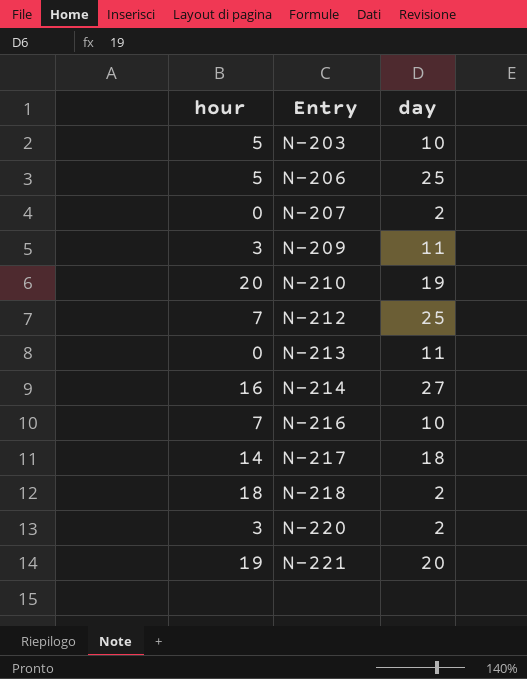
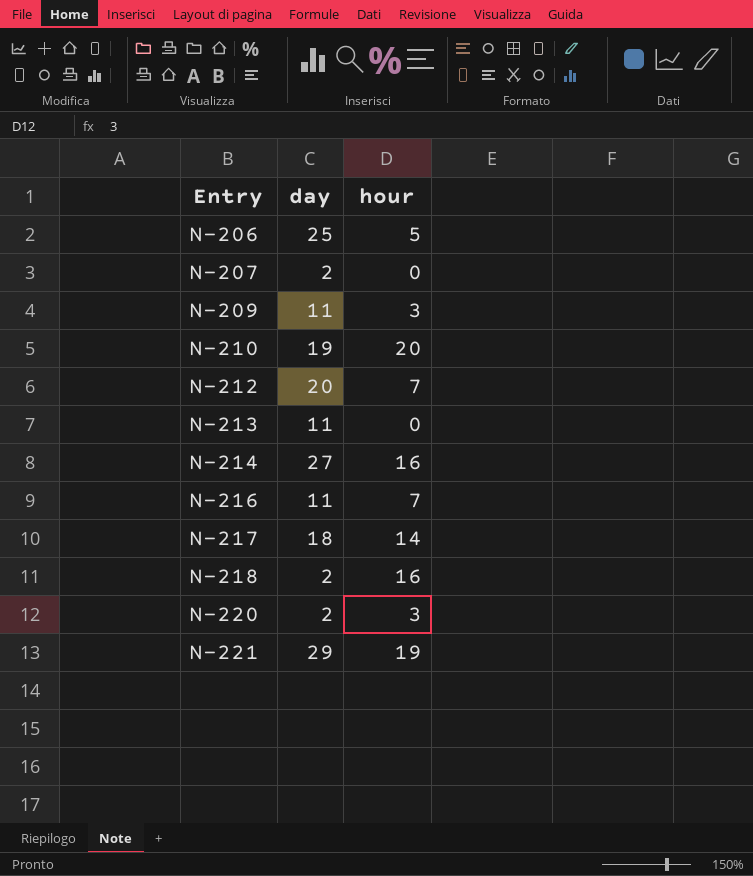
column hour | position: 1 -> 3
row N-203: 5 | 10 -> none
N-212 | day: 25 -> 20
N-216 | day: 10 -> 11
N-218 | hour: 18 -> 16
N-221 | day: 20 -> 29

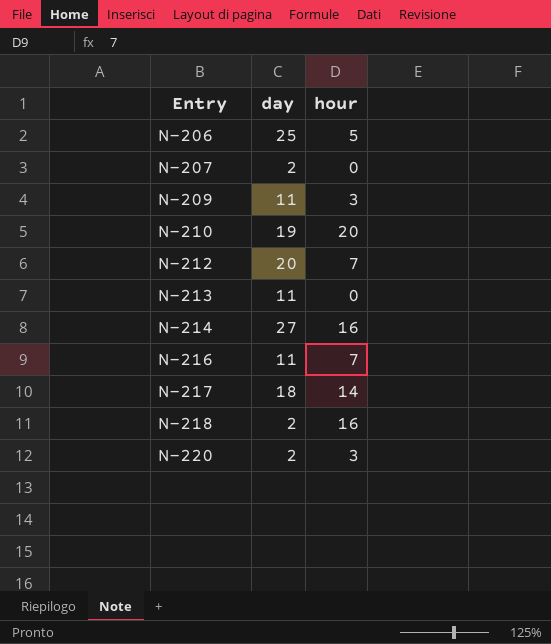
row N-221: 29 | 19 -> none

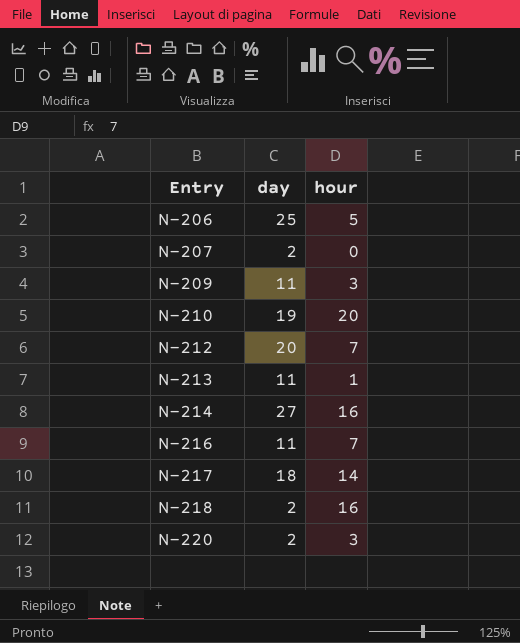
N-213 | hour: 0 -> 1

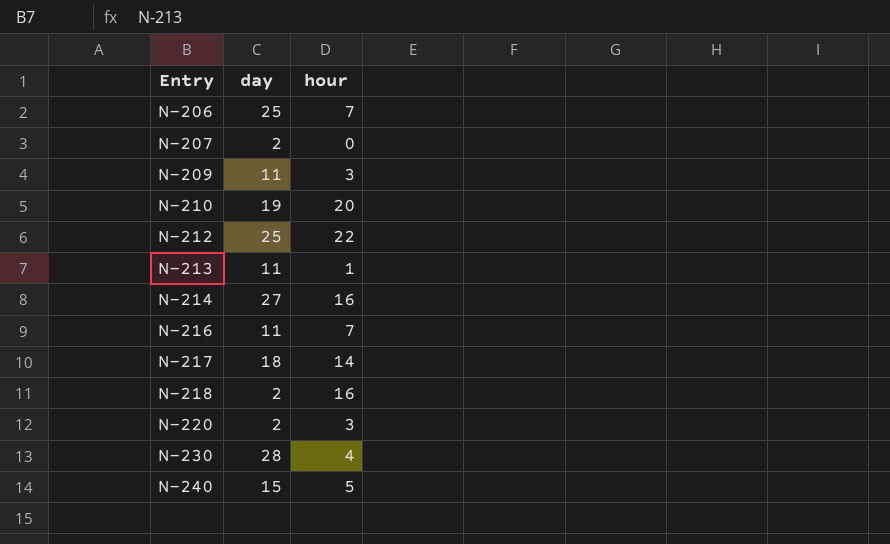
N-206 | hour: 5 -> 7
N-212 | day: 20 -> 25
N-212 | hour: 7 -> 22
row N-230: none -> 28 | 4
row N-240: none -> 15 | 5

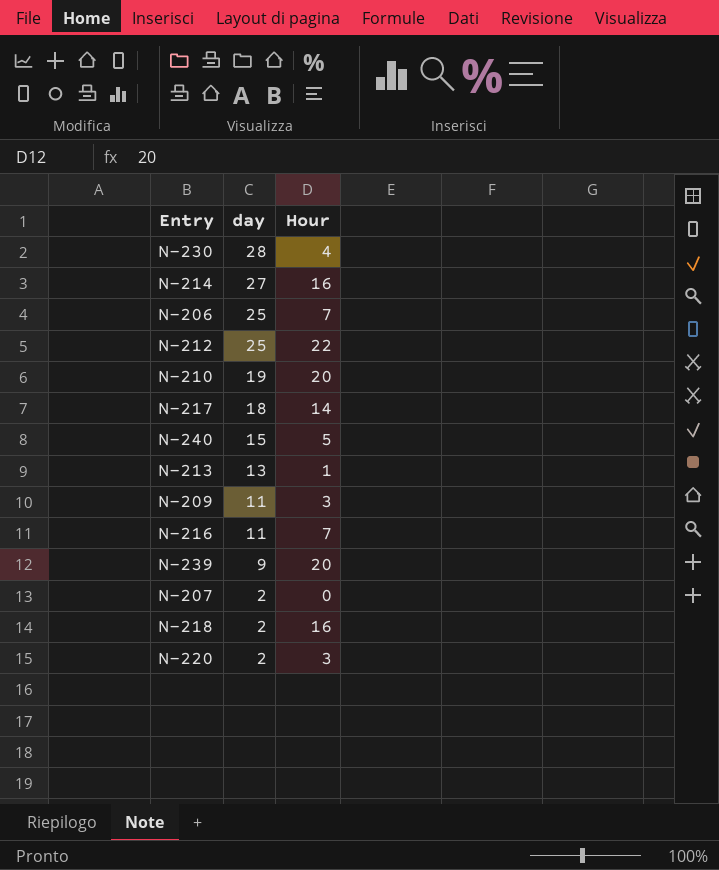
row order: Entry ascending -> day descending
column name: hour -> Hour
N-213 | day: 11 -> 13
row N-239: none -> 9 | 20

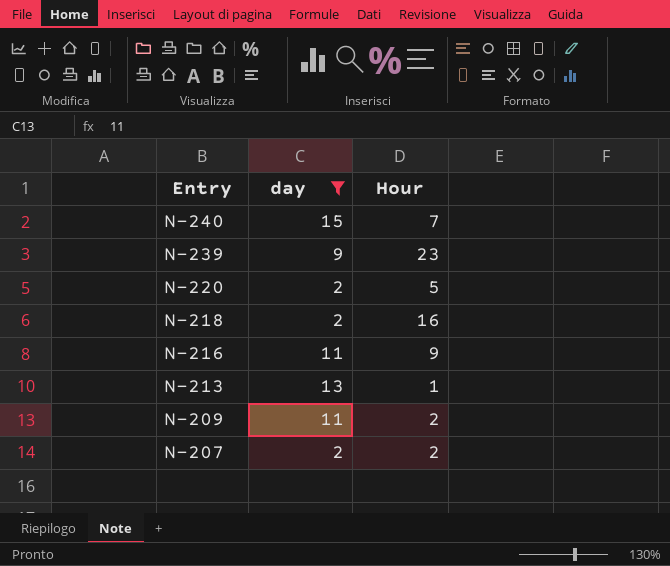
filter: none -> day <= 15
row order: day descending -> Entry descending
N-240 | Hour: 5 -> 7
N-239 | Hour: 20 -> 23
N-220 | Hour: 3 -> 5
N-216 | Hour: 7 -> 9
N-209 | Hour: 3 -> 2
N-207 | Hour: 0 -> 2

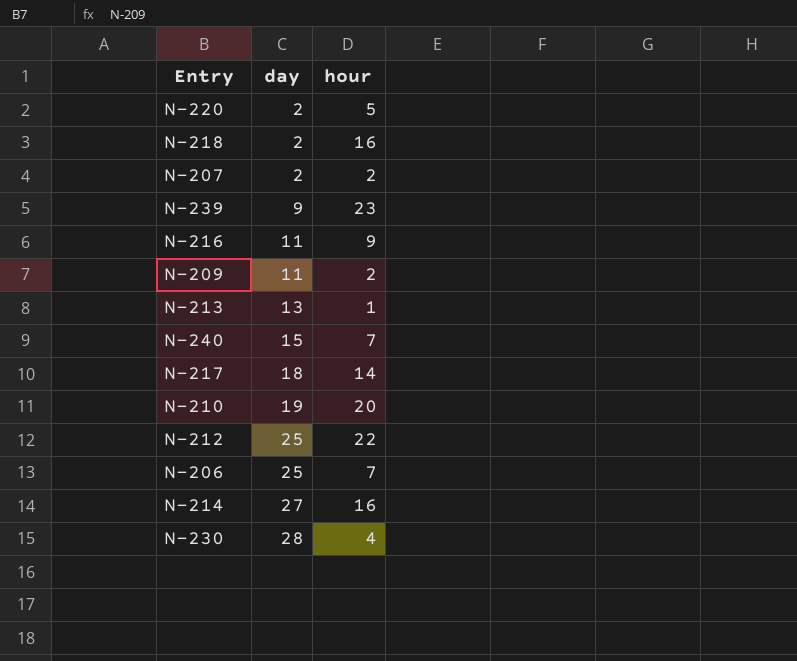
filter: day <= 15 -> none
row order: Entry descending -> day ascending
column name: Hour -> hour

